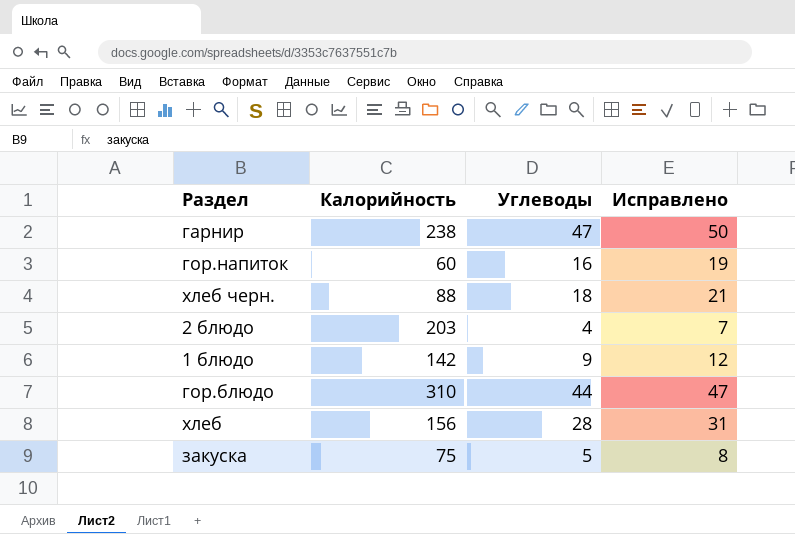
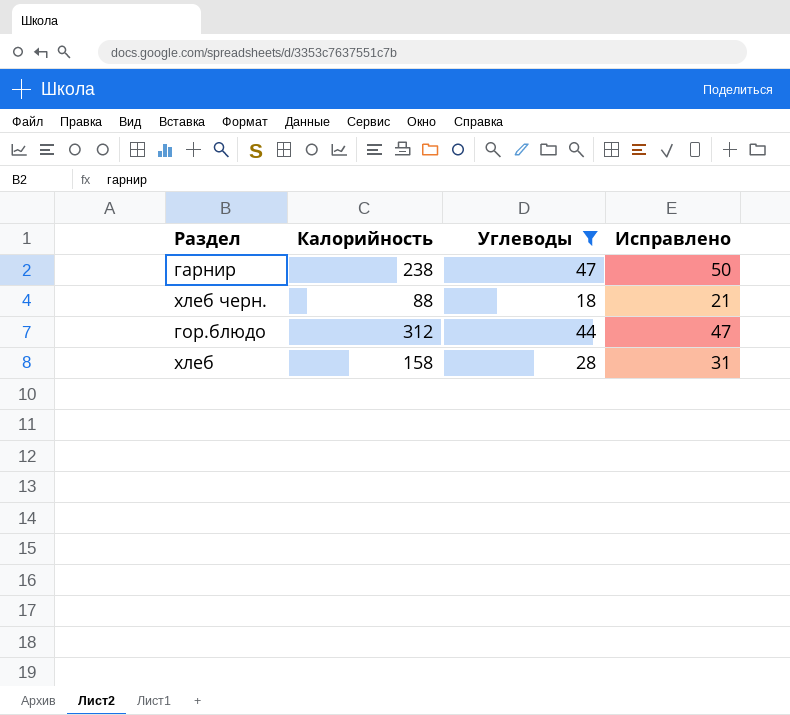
filter: none -> Углеводы >= 18
гор.блюдо | Калорийность: 310 -> 312
хлеб | Калорийность: 156 -> 158

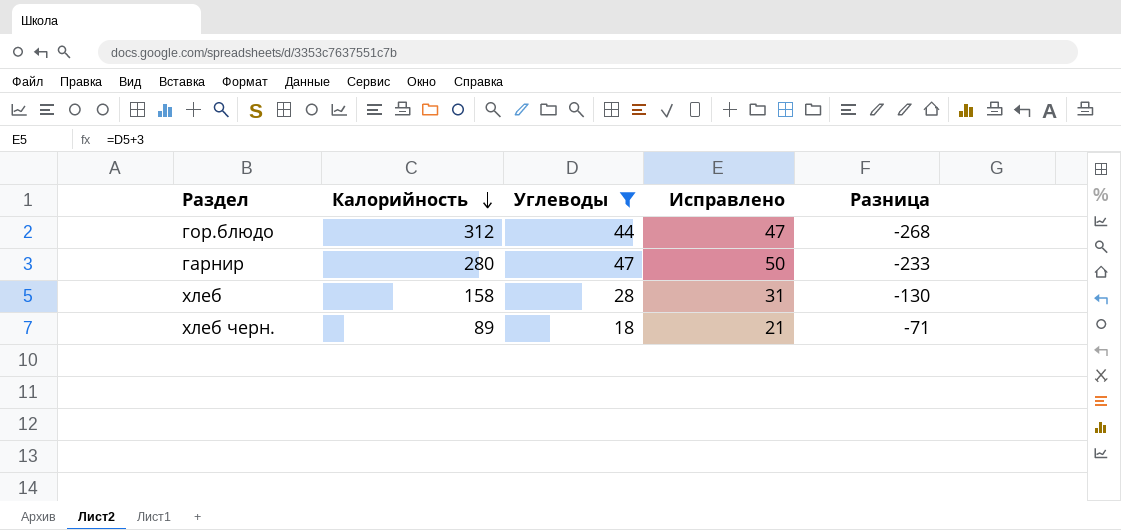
row order: none -> Калорийность descending
column Разница | formula: none -> [Углеводы] - [Калорийность]
гарнир | Калорийность: 238 -> 280
хлеб черн. | Калорийность: 88 -> 89

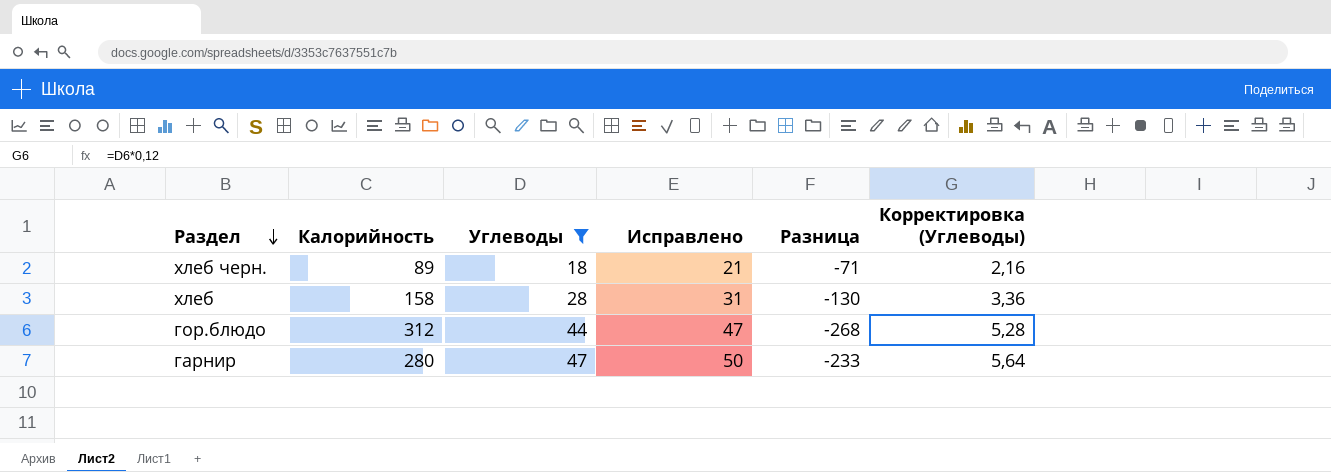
row order: Калорийность descending -> Раздел descending
column Корректировка (Углеводы) | formula: none -> [Углеводы] * 0,12

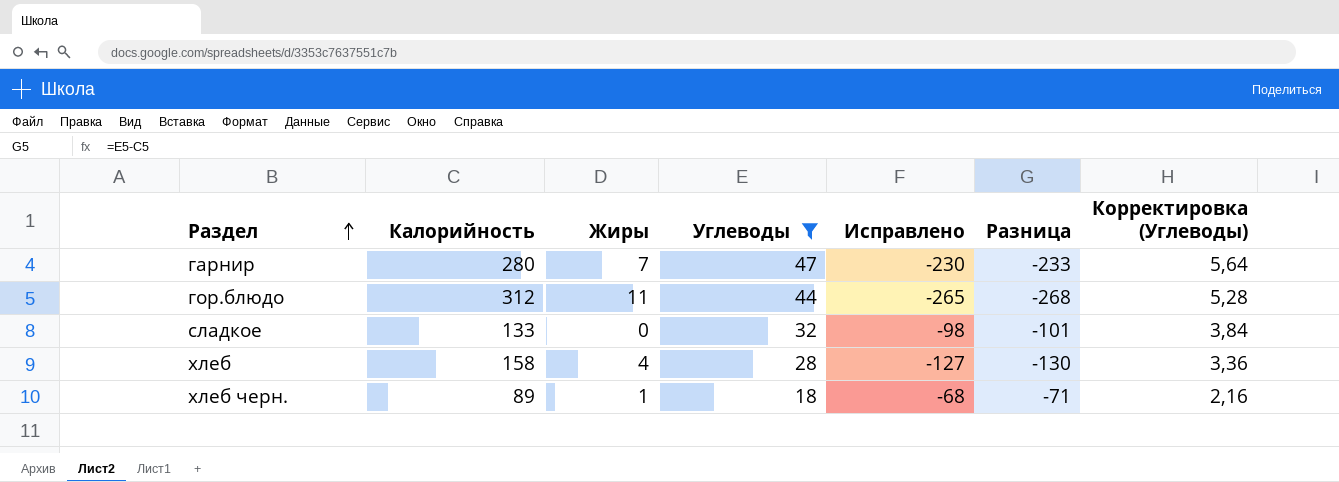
row order: Раздел descending -> Раздел ascending
column Жиры | position: none -> 3
column Исправлено | formula: [Углеводы] + 3 -> [Разница] + 3
row сладкое: none -> 133 | 0 | 32 | -98 | -101 | 3,84

